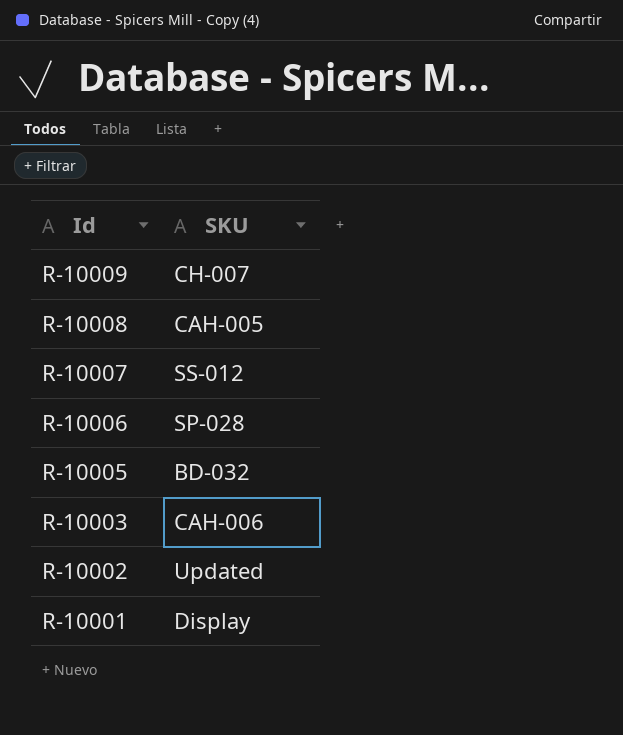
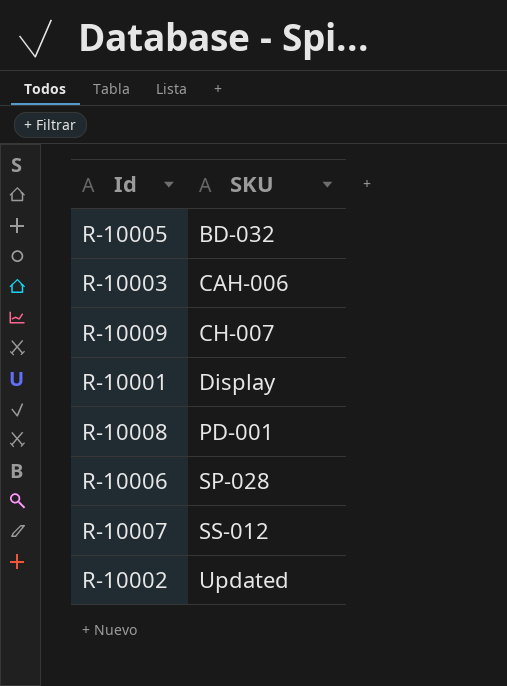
row order: Id descending -> SKU ascending
R-10008 | SKU: CAH-005 -> PD-001

